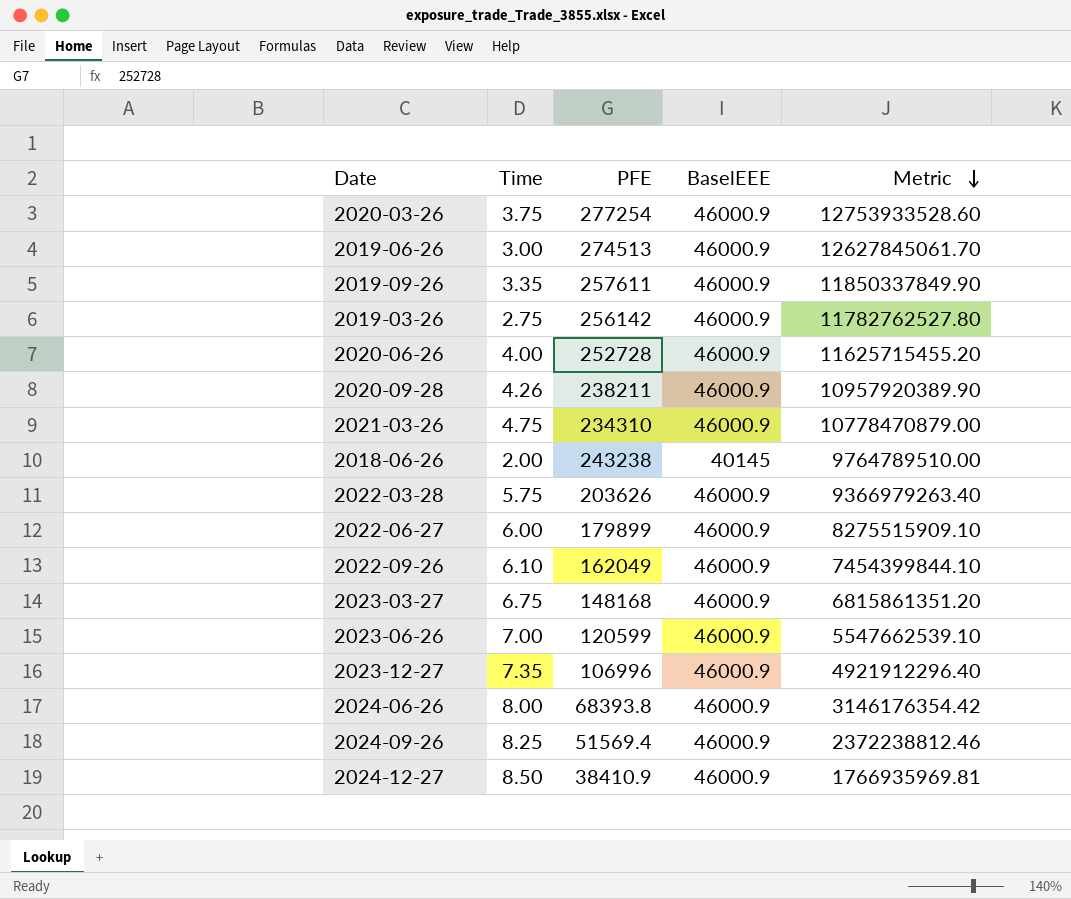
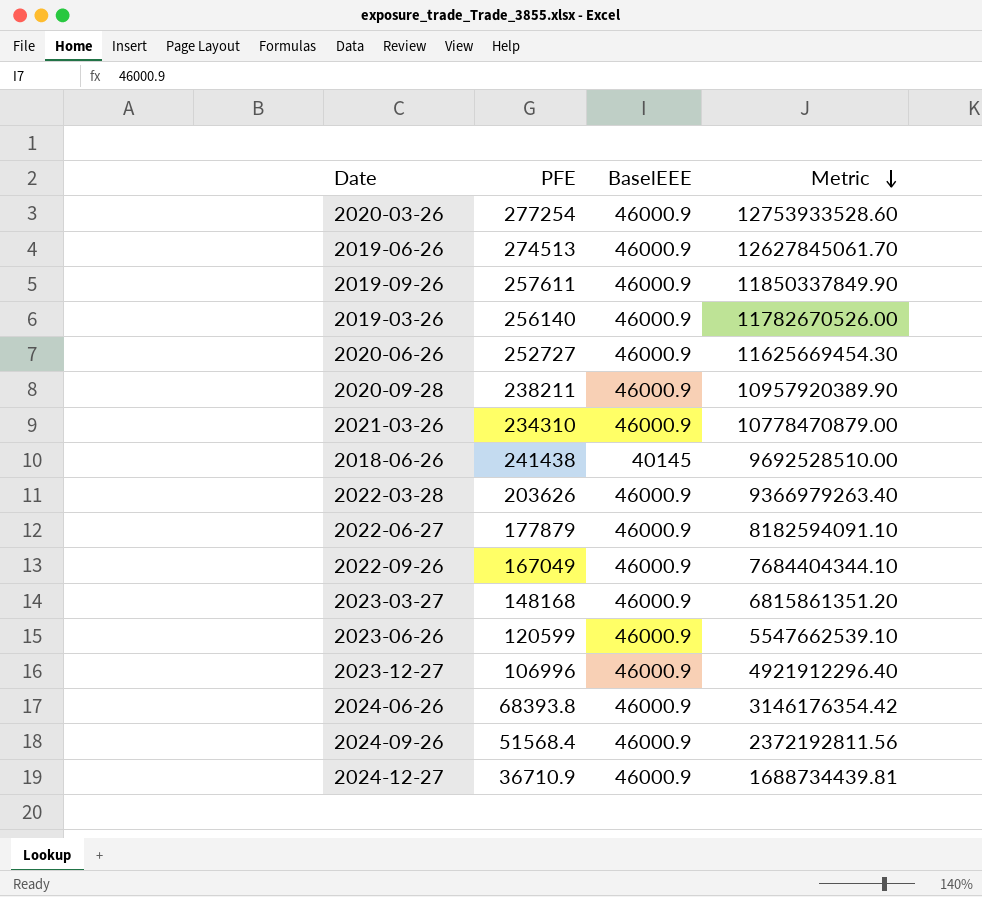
column Time | position: 2 -> none
2019-03-26 | PFE: 256142 -> 256140
2019-03-26 | Metric: 11782762527.80 -> 11782670526.00
2020-06-26 | PFE: 252728 -> 252727
2020-06-26 | Metric: 11625715455.20 -> 11625669454.30
2018-06-26 | PFE: 243238 -> 241438
2018-06-26 | Metric: 9764789510.00 -> 9692528510.00
2022-06-27 | PFE: 179899 -> 177879
2022-06-27 | Metric: 8275515909.10 -> 8182594091.10
2022-09-26 | PFE: 162049 -> 167049
2022-09-26 | Metric: 7454399844.10 -> 7684404344.10
2024-09-26 | PFE: 51569.4 -> 51568.4
2024-09-26 | Metric: 2372238812.46 -> 2372192811.56
2024-12-27 | PFE: 38410.9 -> 36710.9
2024-12-27 | Metric: 1766935969.81 -> 1688734439.81

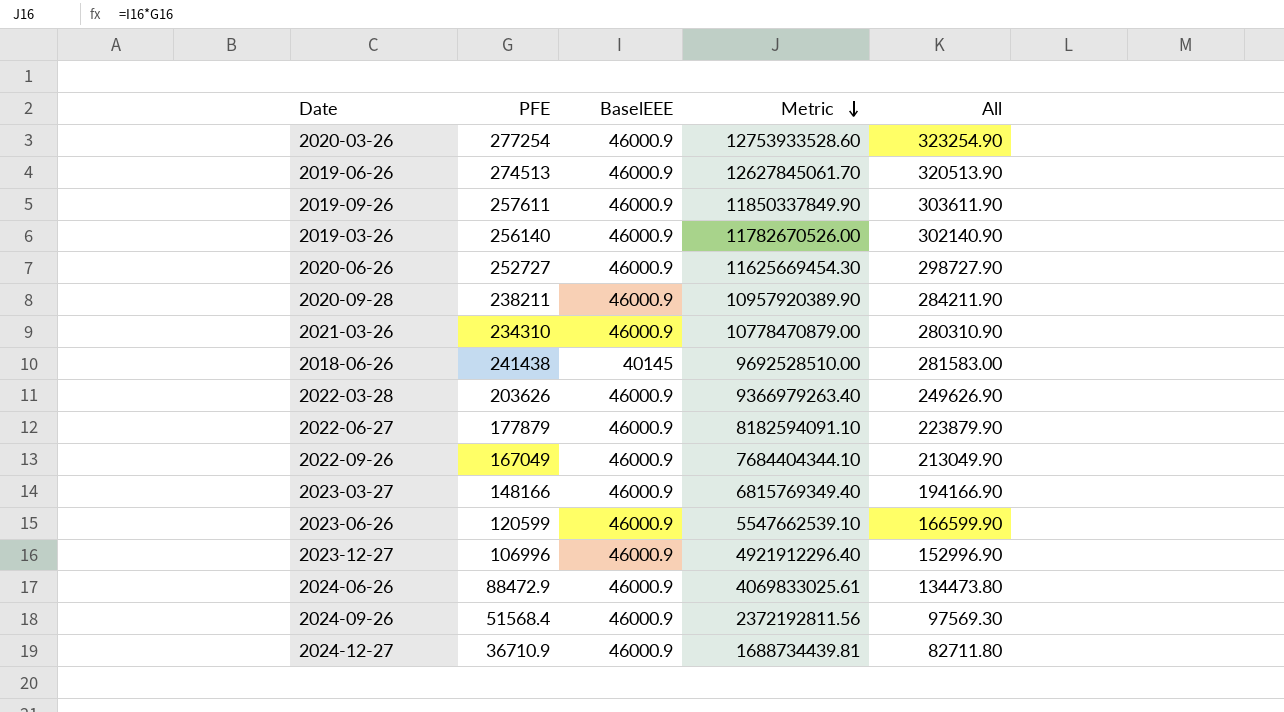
column All | formula: none -> [PFE] + [BaselEEE]
2023-03-27 | PFE: 148168 -> 148166
2023-03-27 | Metric: 6815861351.20 -> 6815769349.40
2024-06-26 | PFE: 68393.8 -> 88472.9
2024-06-26 | Metric: 3146176354.42 -> 4069833025.61

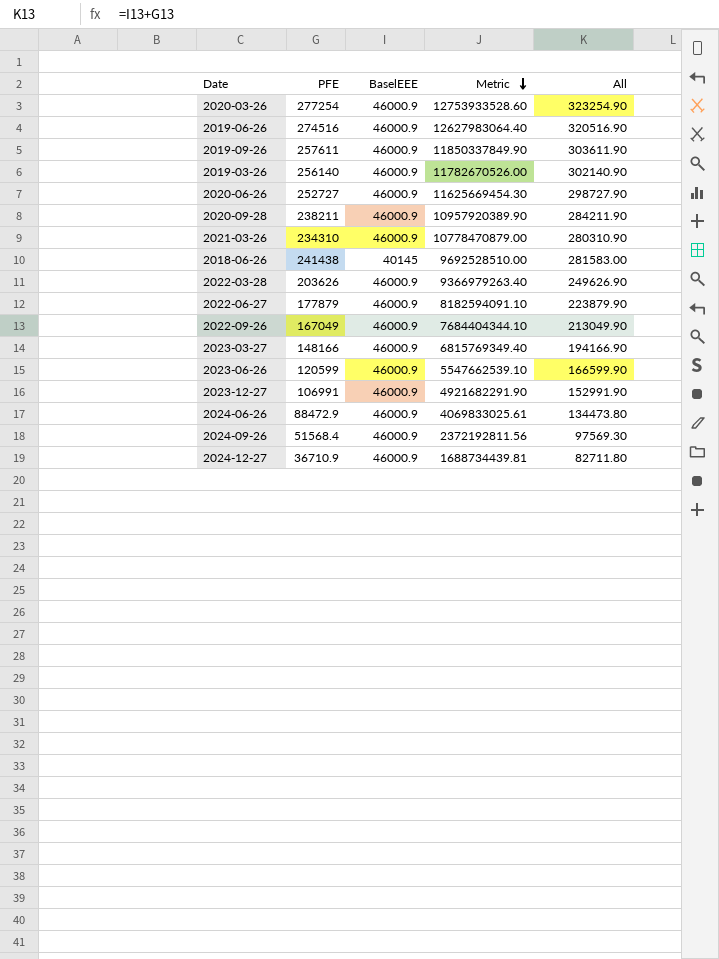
2019-06-26 | PFE: 274513 -> 274516
2019-06-26 | Metric: 12627845061.70 -> 12627983064.40
2019-06-26 | All: 320513.90 -> 320516.90
2023-12-27 | PFE: 106996 -> 106991
2023-12-27 | Metric: 4921912296.40 -> 4921682291.90
2023-12-27 | All: 152996.90 -> 152991.90

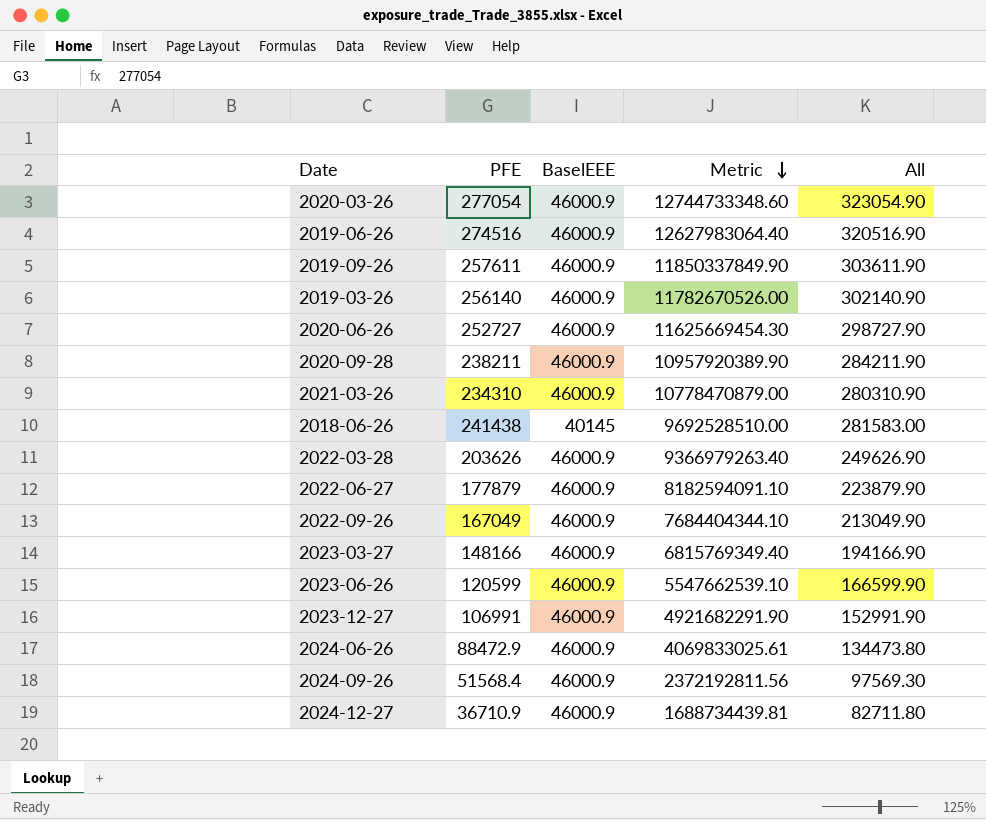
2020-03-26 | PFE: 277254 -> 277054
2020-03-26 | Metric: 12753933528.60 -> 12744733348.60
2020-03-26 | All: 323254.90 -> 323054.90

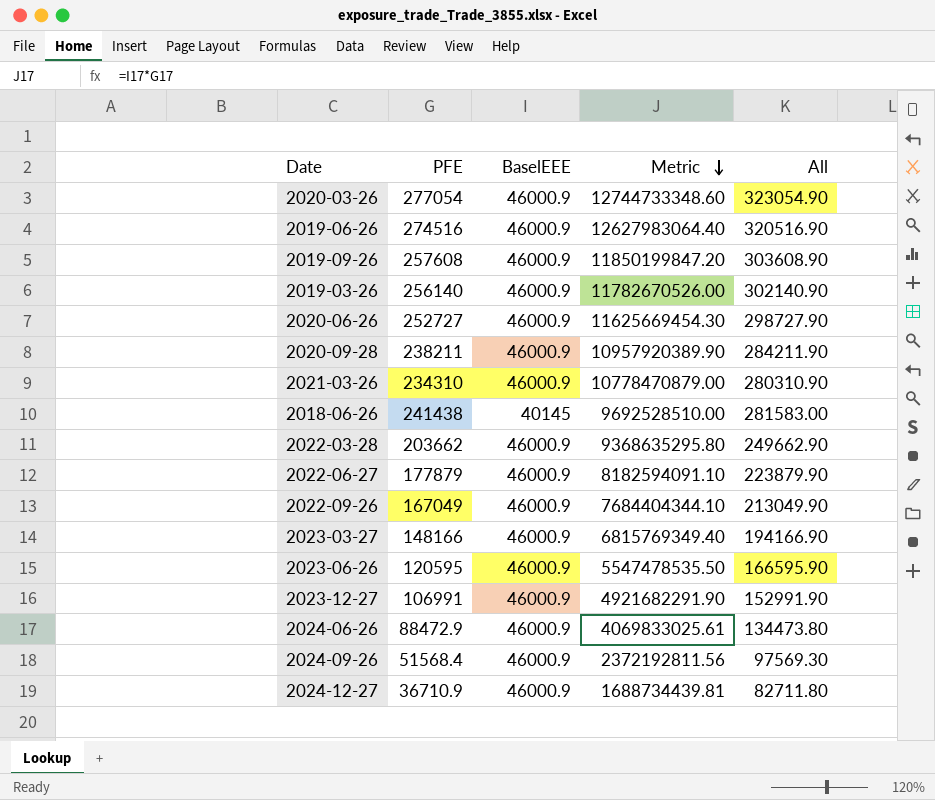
2019-09-26 | PFE: 257611 -> 257608
2019-09-26 | Metric: 11850337849.90 -> 11850199847.20
2019-09-26 | All: 303611.90 -> 303608.90
2022-03-28 | PFE: 203626 -> 203662
2022-03-28 | Metric: 9366979263.40 -> 9368635295.80
2022-03-28 | All: 249626.90 -> 249662.90
2023-06-26 | PFE: 120599 -> 120595
2023-06-26 | Metric: 5547662539.10 -> 5547478535.50
2023-06-26 | All: 166599.90 -> 166595.90

